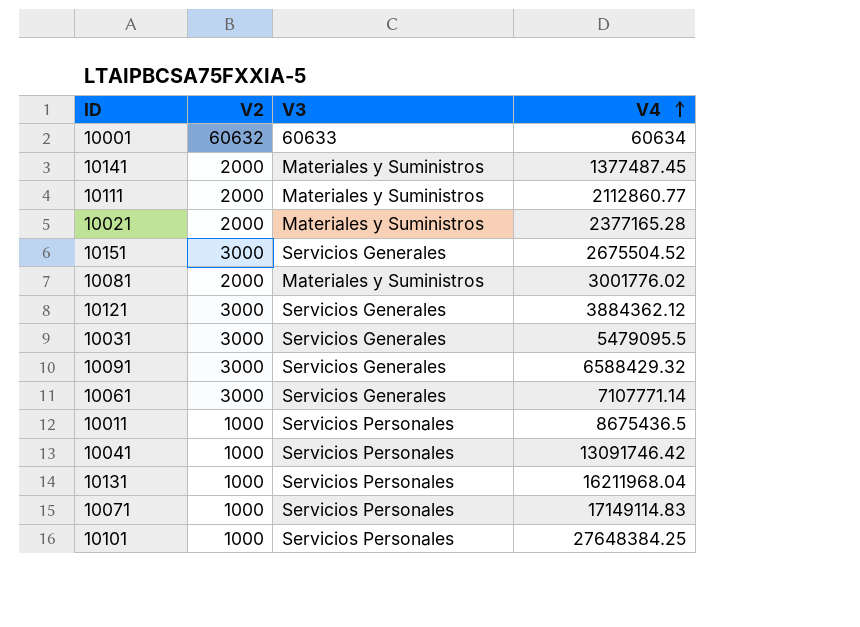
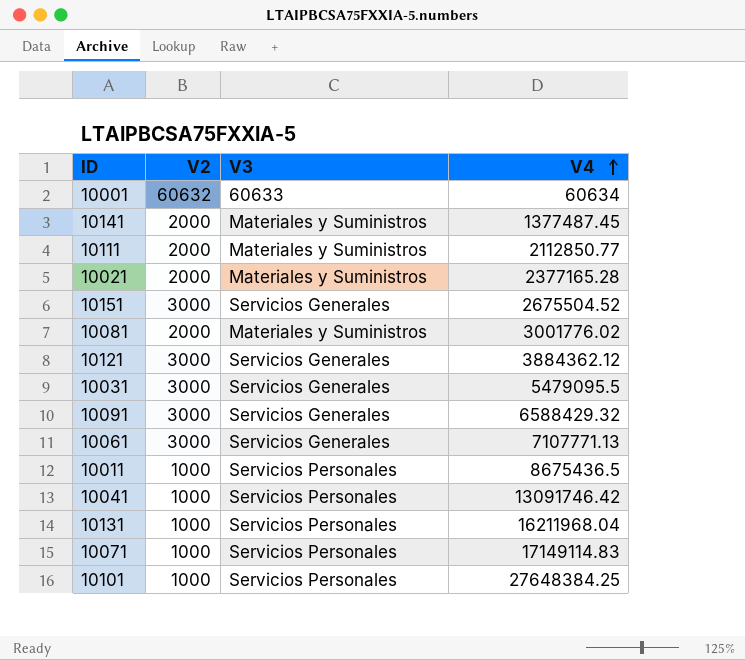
10111 | V4: 2112860.77 -> 2112850.77
10061 | V4: 7107771.14 -> 7107771.13

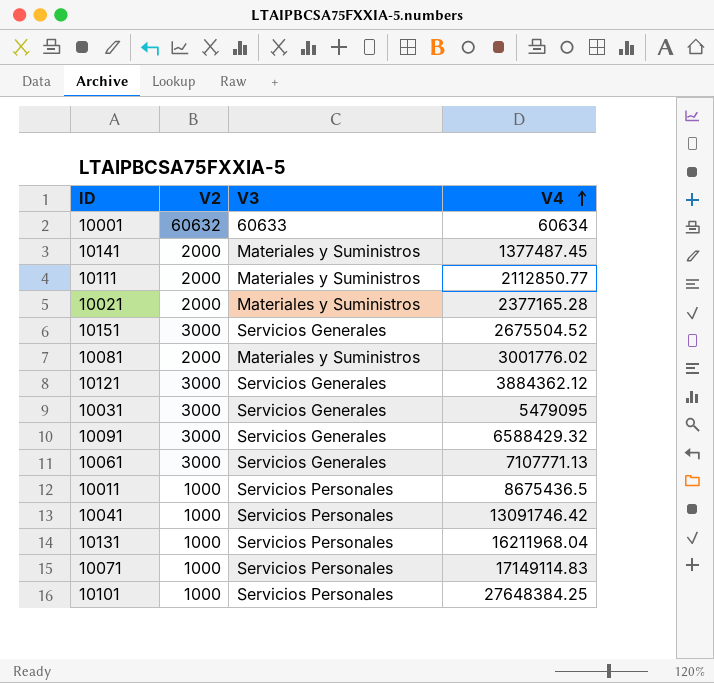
10031 | V4: 5479095.5 -> 5479095

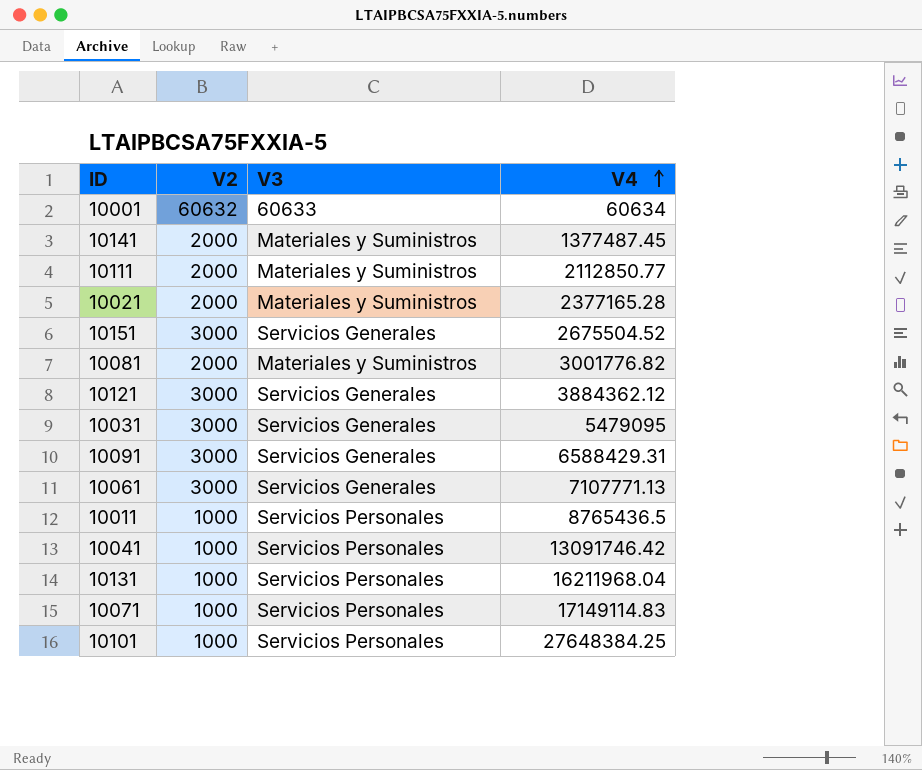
10081 | V4: 3001776.02 -> 3001776.82
10091 | V4: 6588429.32 -> 6588429.31
10011 | V4: 8675436.5 -> 8765436.5

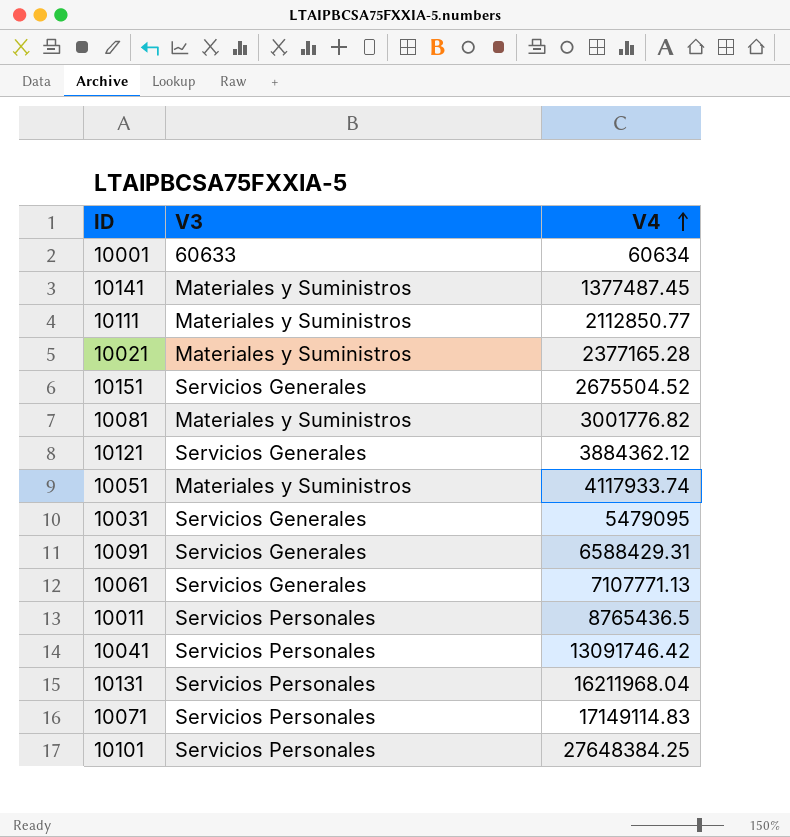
column V2 | position: 2 -> none
row 10051: none -> Materiales y Suministros | 4117933.74

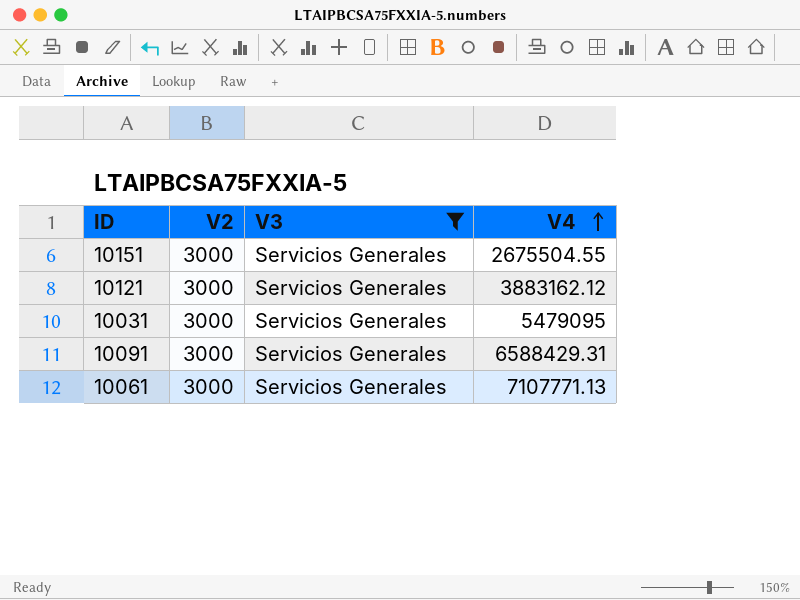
filter: none -> V3 = Servicios Generales
column V2 | position: none -> 2
10151 | V4: 2675504.52 -> 2675504.55
10121 | V4: 3884362.12 -> 3883162.12

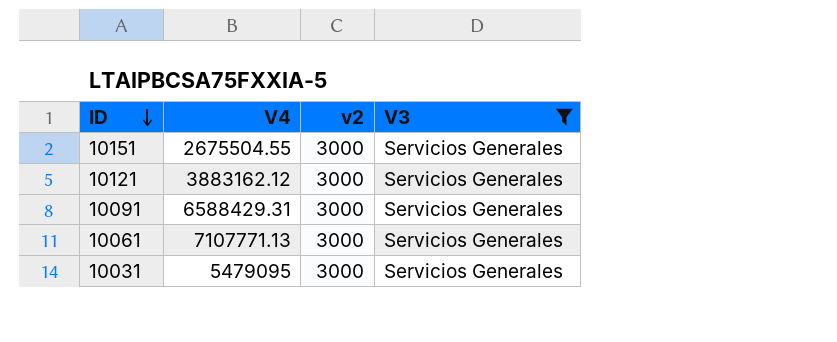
row order: V4 ascending -> ID descending
column V4 | position: 4 -> 2
column name: V2 -> v2

